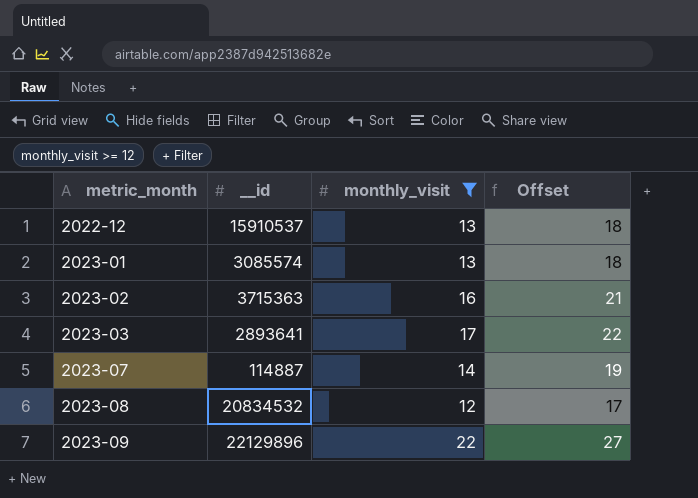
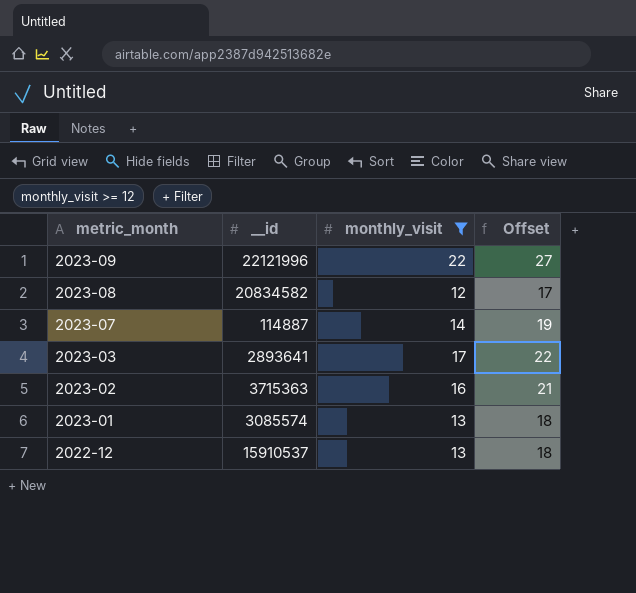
row order: metric_month ascending -> metric_month descending
2023-09 | __id: 22129896 -> 22121996
2023-08 | __id: 20834532 -> 20834582

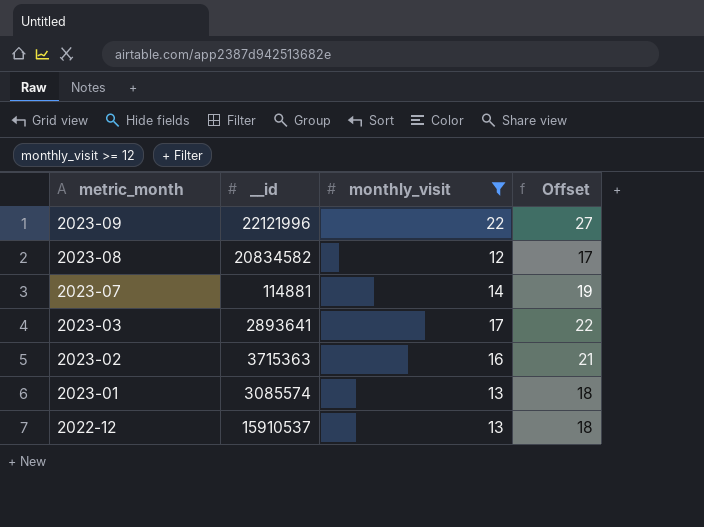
2023-07 | __id: 114887 -> 114881

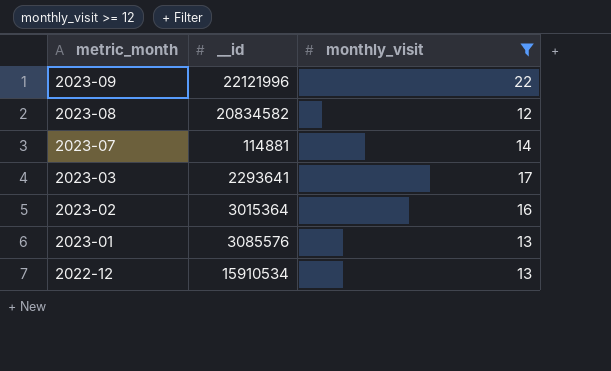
column Offset | formula: [monthly_visit] + 5 -> none
2023-03 | __id: 2893641 -> 2293641
2023-02 | __id: 3715363 -> 3015364
2023-01 | __id: 3085574 -> 3085576
2022-12 | __id: 15910537 -> 15910534

